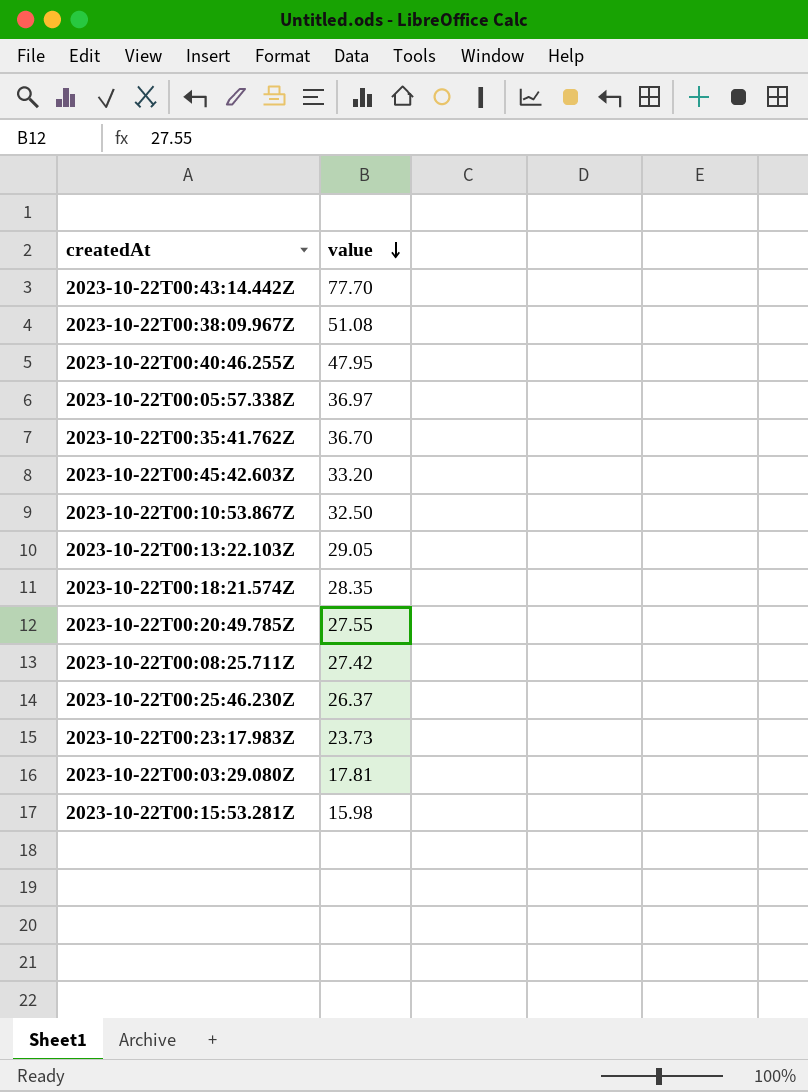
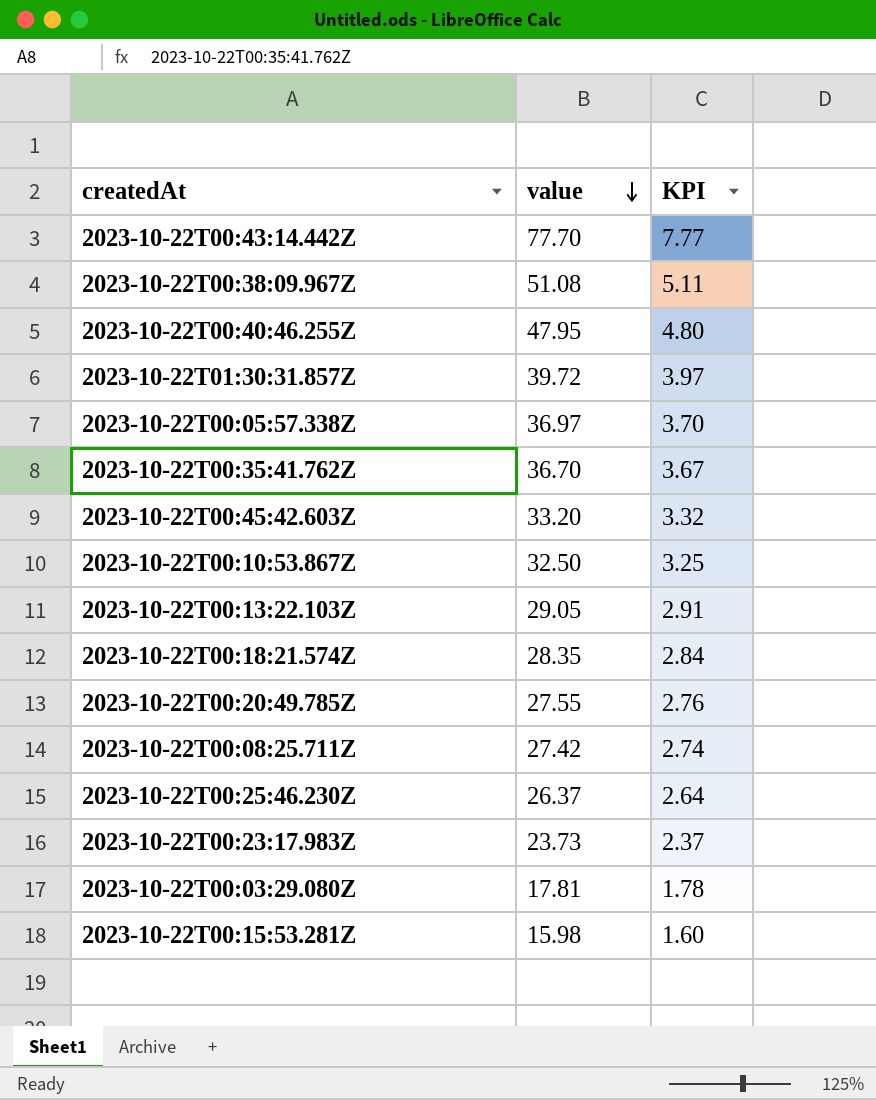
column KPI | formula: none -> [value] * 0.1
row 2023-10-22T01:30:31.857Z: none -> 39.72 | 3.97

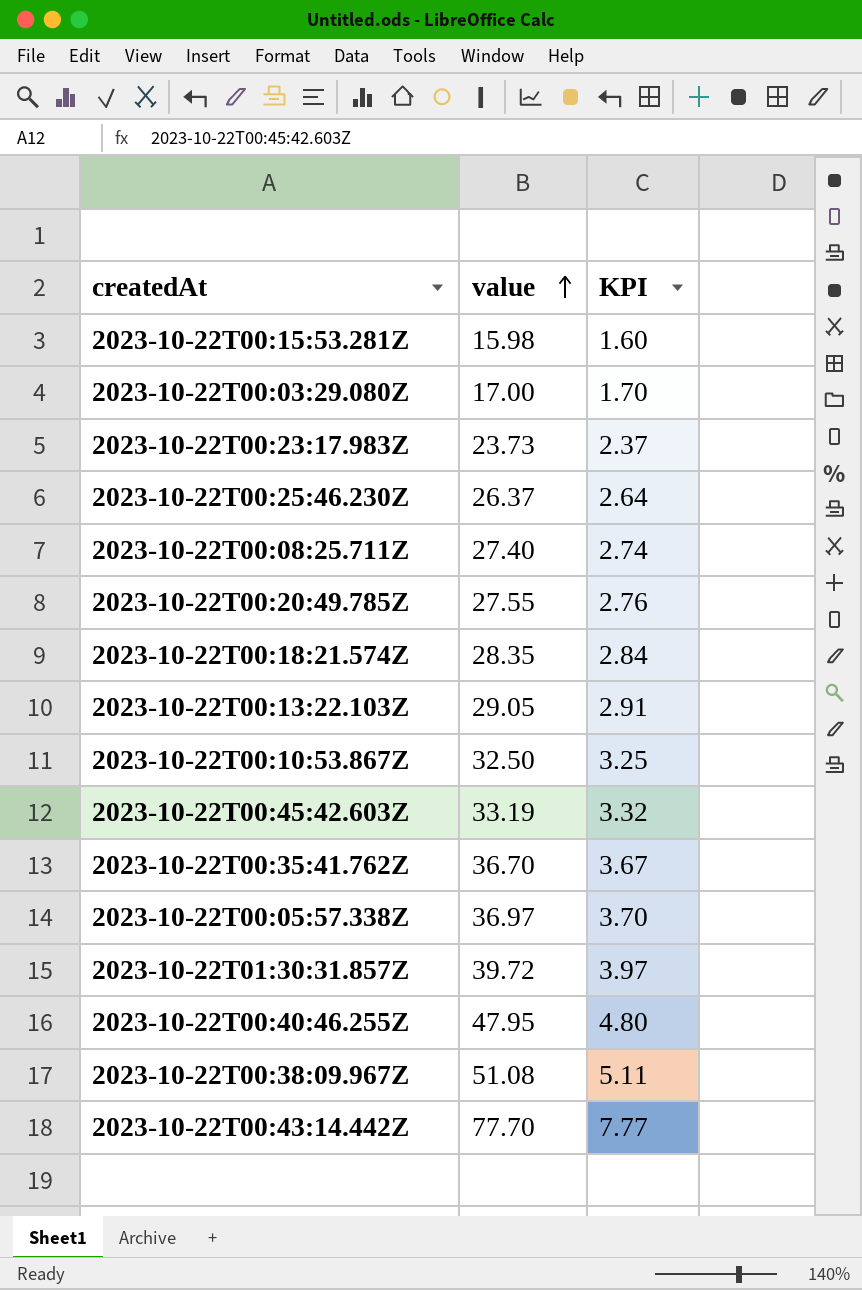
row order: value descending -> value ascending
2023-10-22T00:03:29.080Z | value: 17.81 -> 17.00
2023-10-22T00:03:29.080Z | KPI: 1.78 -> 1.70
2023-10-22T00:08:25.711Z | value: 27.42 -> 27.40
2023-10-22T00:45:42.603Z | value: 33.20 -> 33.19

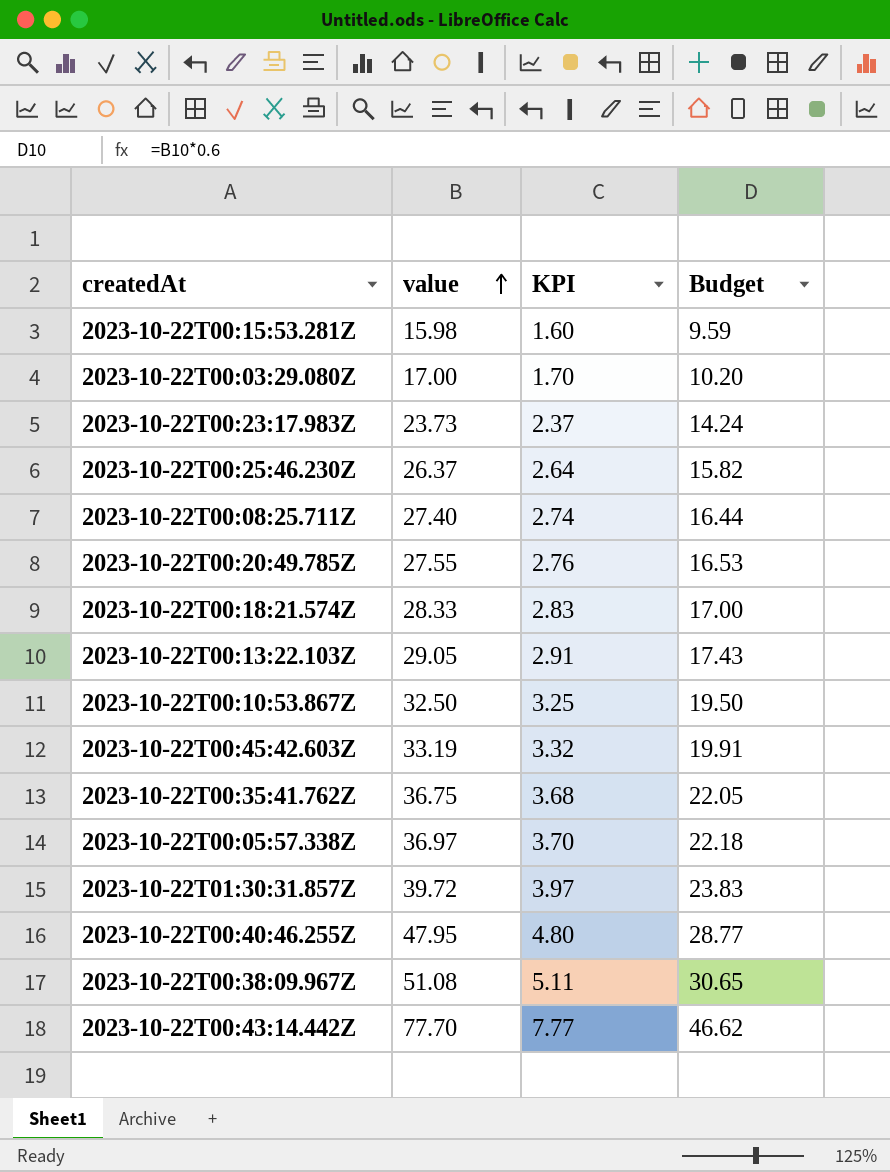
column Budget | formula: none -> [value] * 0.6
2023-10-22T00:18:21.574Z | value: 28.35 -> 28.33
2023-10-22T00:18:21.574Z | KPI: 2.84 -> 2.83
2023-10-22T00:35:41.762Z | value: 36.70 -> 36.75
2023-10-22T00:35:41.762Z | KPI: 3.67 -> 3.68

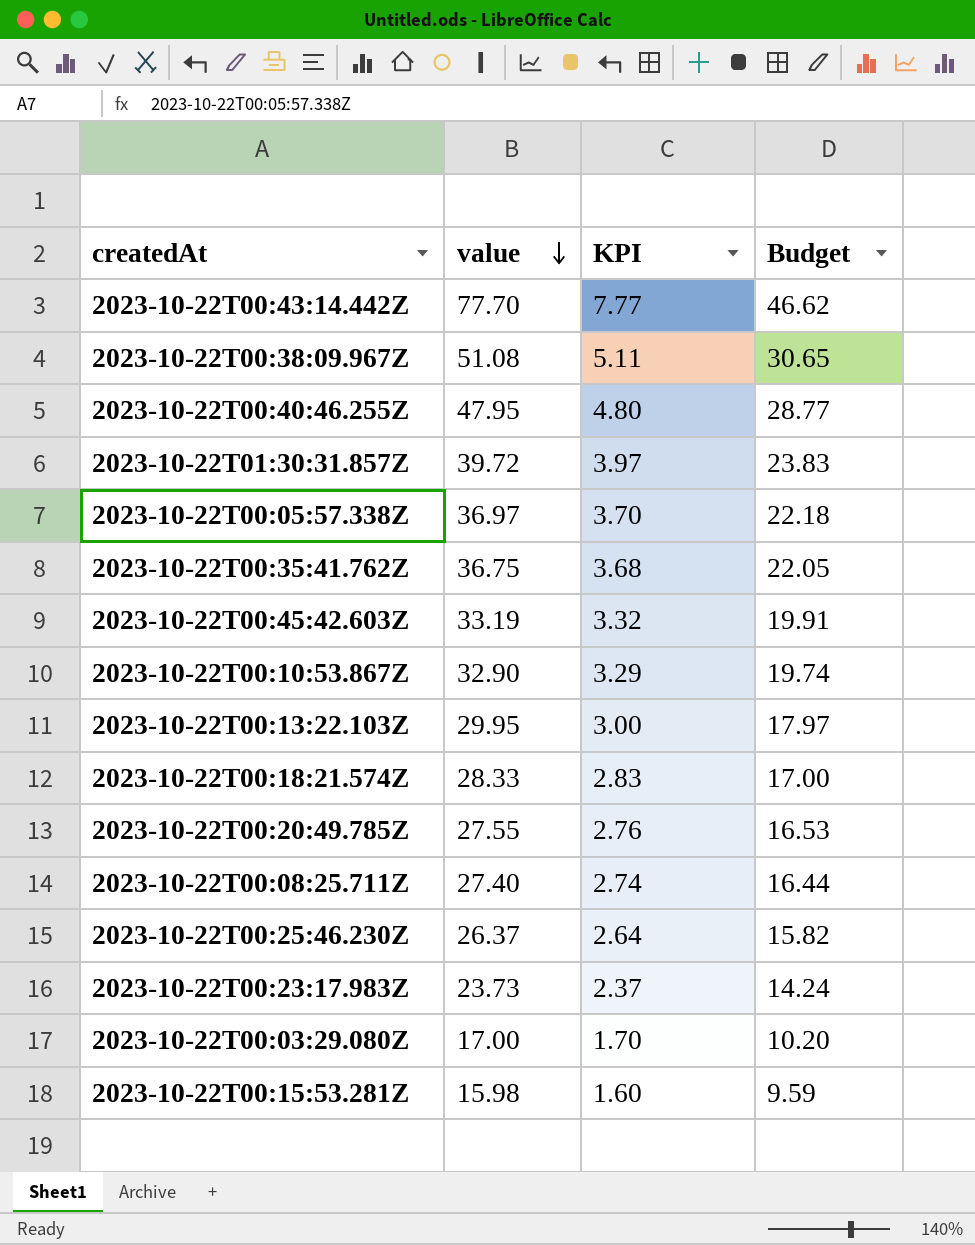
row order: value ascending -> value descending
2023-10-22T00:10:53.867Z | value: 32.50 -> 32.90
2023-10-22T00:10:53.867Z | KPI: 3.25 -> 3.29
2023-10-22T00:10:53.867Z | Budget: 19.50 -> 19.74
2023-10-22T00:13:22.103Z | value: 29.05 -> 29.95
2023-10-22T00:13:22.103Z | KPI: 2.91 -> 3.00
2023-10-22T00:13:22.103Z | Budget: 17.43 -> 17.97

